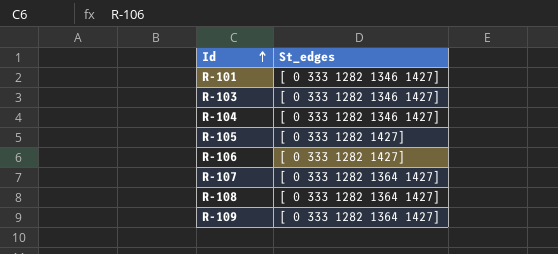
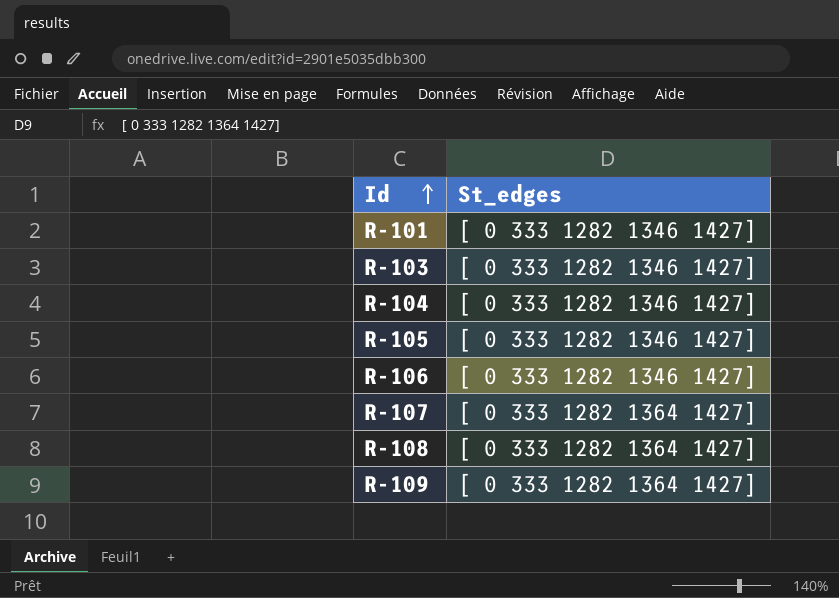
R-105 | St_edges: [ 0 333 1282 1427] -> [ 0 333 1282 1346 1427]
R-106 | St_edges: [ 0 333 1282 1427] -> [ 0 333 1282 1346 1427]

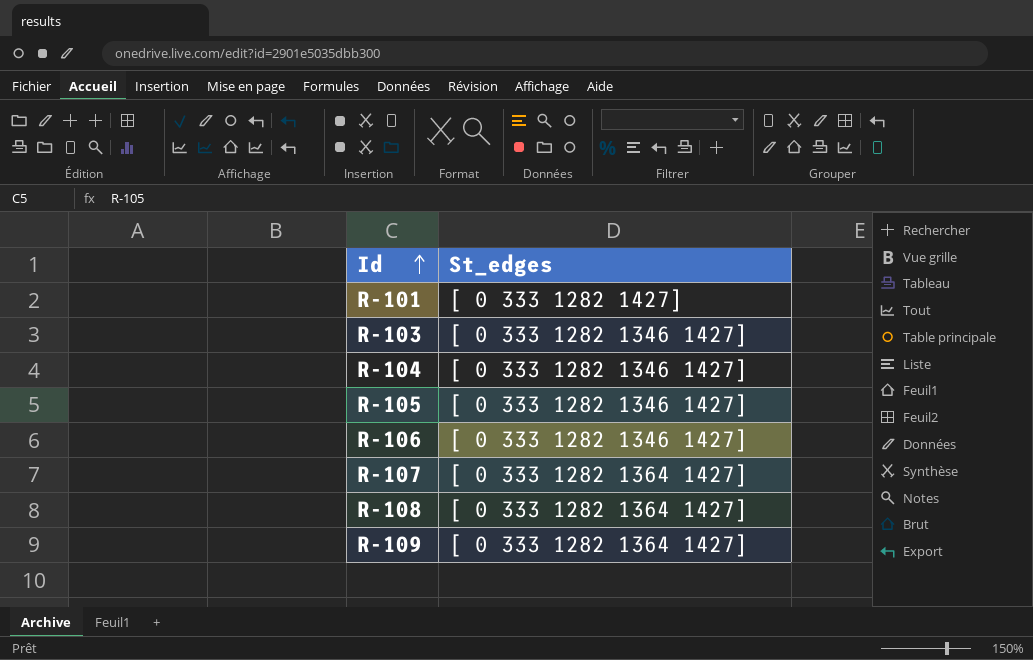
R-101 | St_edges: [ 0 333 1282 1346 1427] -> [ 0 333 1282 1427]

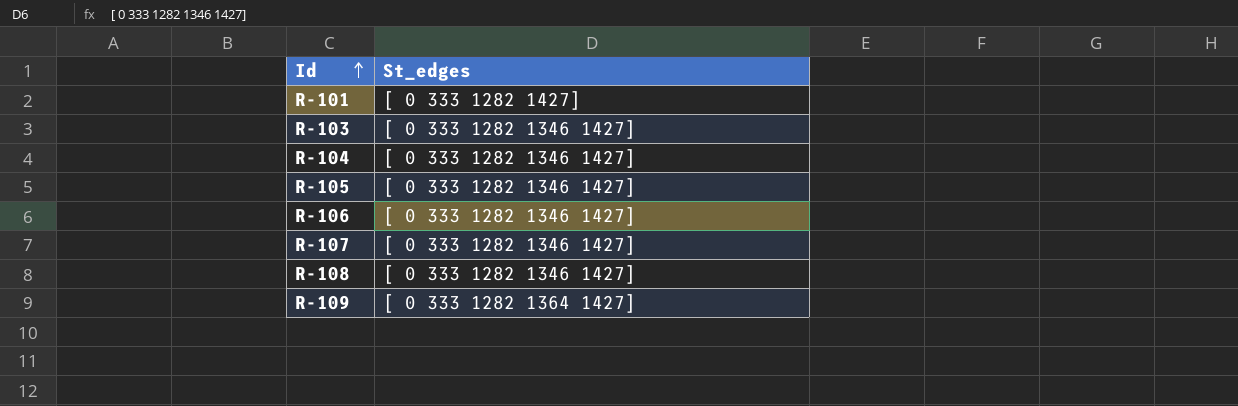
R-107 | St_edges: [ 0 333 1282 1364 1427] -> [ 0 333 1282 1346 1427]
R-108 | St_edges: [ 0 333 1282 1364 1427] -> [ 0 333 1282 1346 1427]

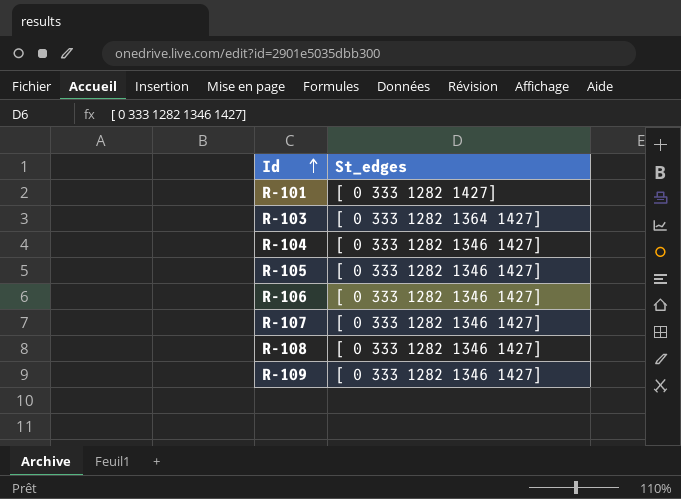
R-103 | St_edges: [ 0 333 1282 1346 1427] -> [ 0 333 1282 1364 1427]
R-109 | St_edges: [ 0 333 1282 1364 1427] -> [ 0 333 1282 1346 1427]

